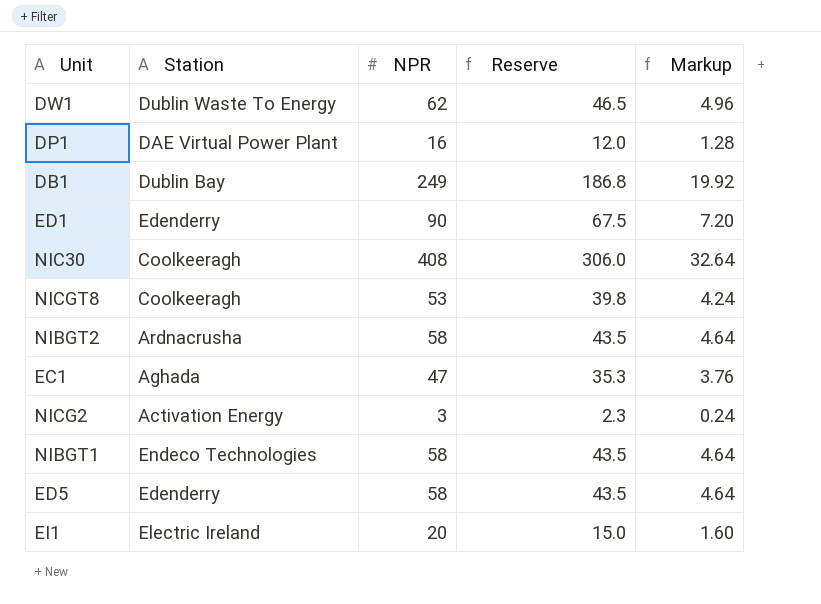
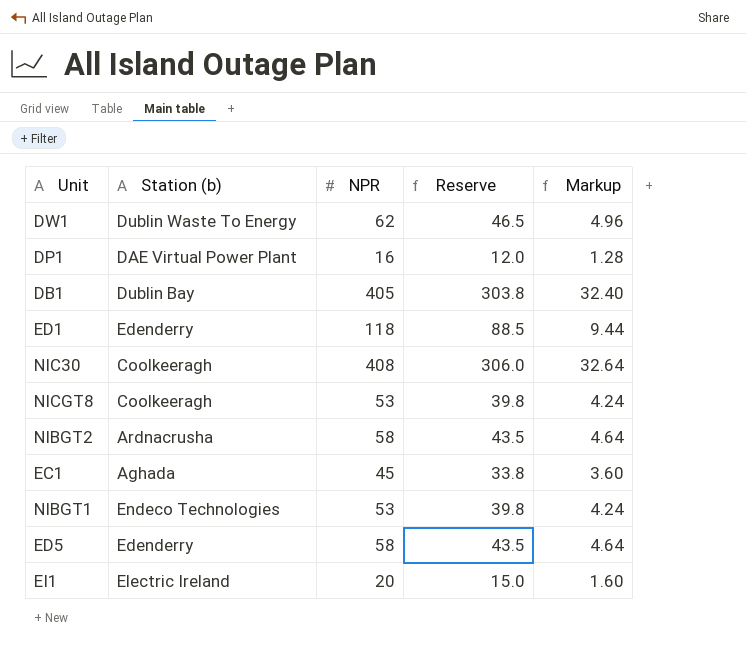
column name: Station -> Station (b)
row NICG2: Activation Energy | 3 | 2.3 | 0.24 -> none
DB1 | NPR: 249 -> 405
DB1 | Reserve: 186.8 -> 303.8
DB1 | Markup: 19.92 -> 32.40
ED1 | NPR: 90 -> 118
ED1 | Reserve: 67.5 -> 88.5
ED1 | Markup: 7.20 -> 9.44
EC1 | NPR: 47 -> 45
EC1 | Reserve: 35.3 -> 33.8
EC1 | Markup: 3.76 -> 3.60
NIBGT1 | NPR: 58 -> 53
NIBGT1 | Reserve: 43.5 -> 39.8
NIBGT1 | Markup: 4.64 -> 4.24

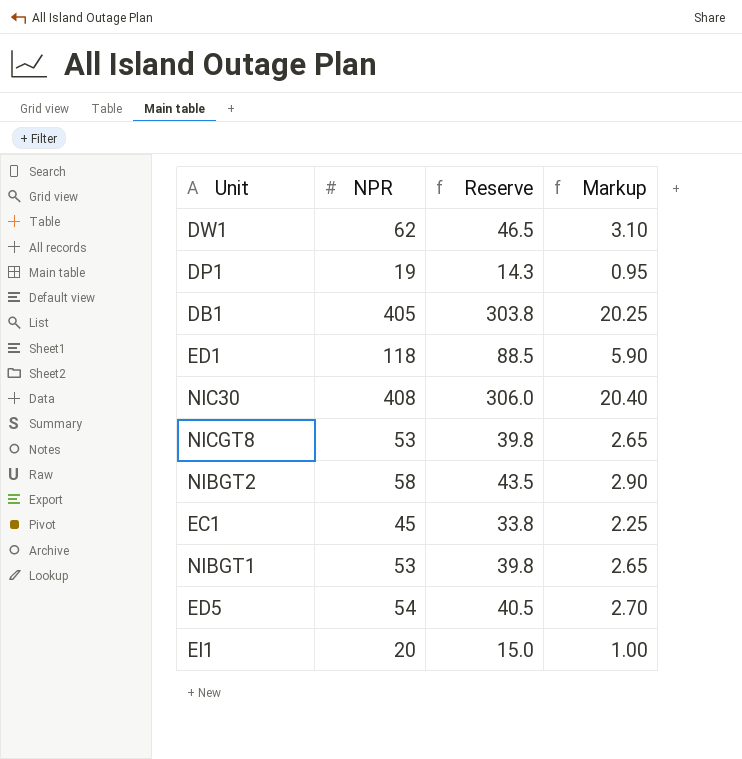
column Station (b) | position: 2 -> none
column Markup | formula: [NPR] * 0.08 -> [NPR] * 0.05
DP1 | NPR: 16 -> 19
DP1 | Reserve: 12.0 -> 14.3
ED5 | NPR: 58 -> 54
ED5 | Reserve: 43.5 -> 40.5

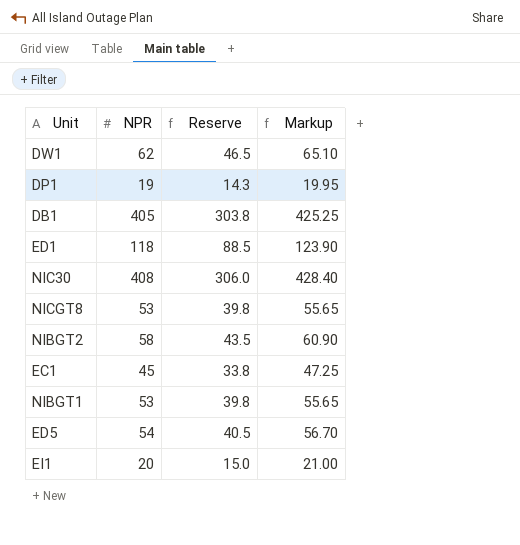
column Markup | formula: [NPR] * 0.05 -> [NPR] * 1.05

